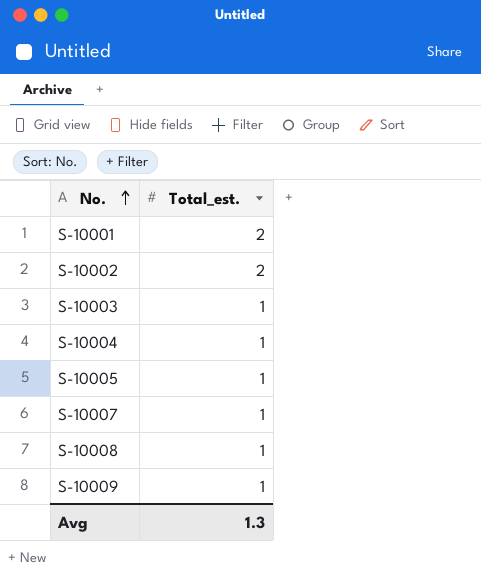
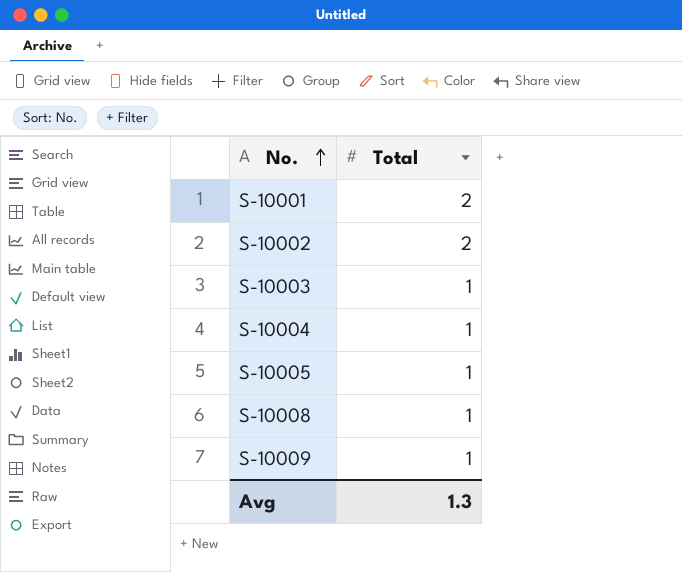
column name: Total_est. -> Total
row S-10007: 1 -> none

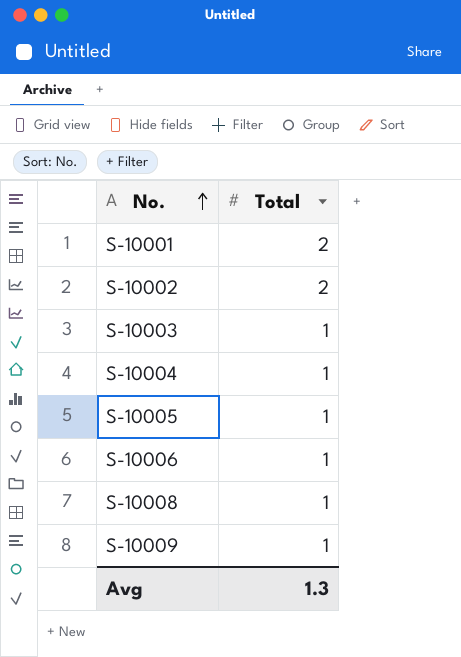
row S-10006: none -> 1

